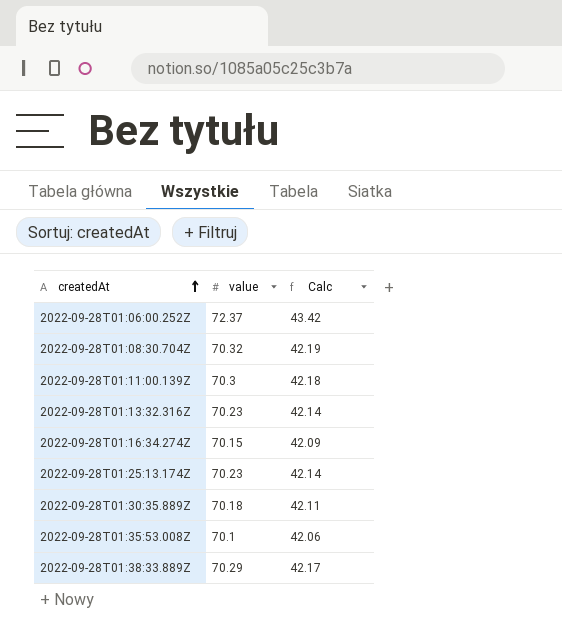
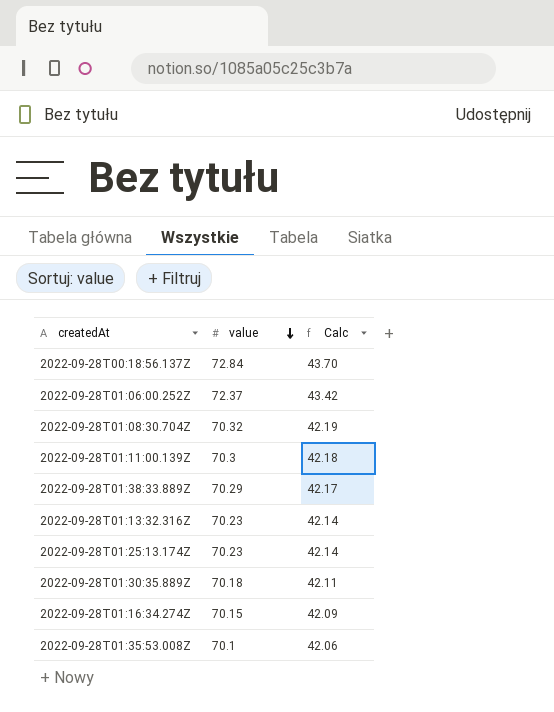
row order: createdAt ascending -> value descending
row 2022-09-28T00:18:56.137Z: none -> 72.84 | 43.70

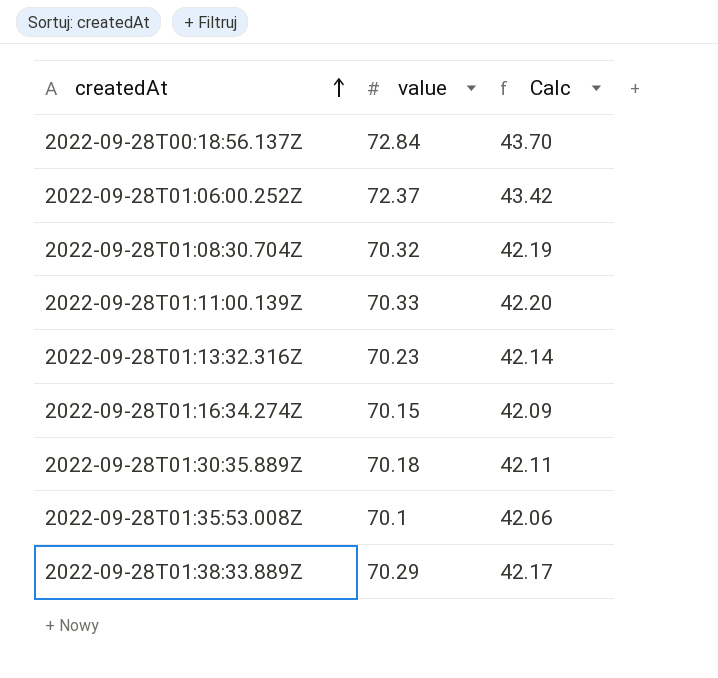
row order: value descending -> createdAt ascending
row 2022-09-28T01:25:13.174Z: 70.23 | 42.14 -> none
2022-09-28T01:11:00.139Z | value: 70.3 -> 70.33
2022-09-28T01:11:00.139Z | Calc: 42.18 -> 42.20

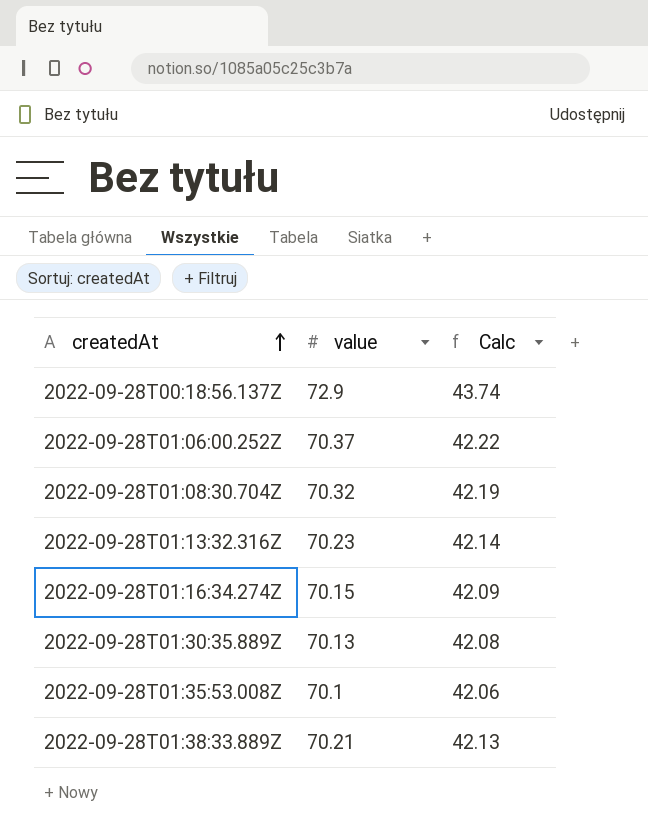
row 2022-09-28T01:11:00.139Z: 70.33 | 42.20 -> none
2022-09-28T00:18:56.137Z | value: 72.84 -> 72.9
2022-09-28T00:18:56.137Z | Calc: 43.70 -> 43.74
2022-09-28T01:06:00.252Z | value: 72.37 -> 70.37
2022-09-28T01:06:00.252Z | Calc: 43.42 -> 42.22
2022-09-28T01:30:35.889Z | value: 70.18 -> 70.13
2022-09-28T01:30:35.889Z | Calc: 42.11 -> 42.08
2022-09-28T01:38:33.889Z | value: 70.29 -> 70.21
2022-09-28T01:38:33.889Z | Calc: 42.17 -> 42.13

